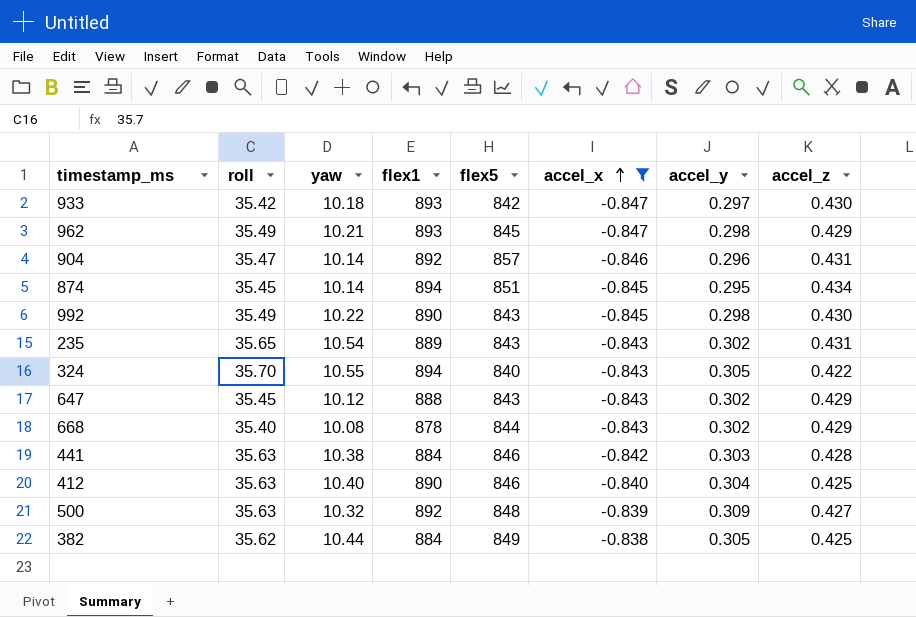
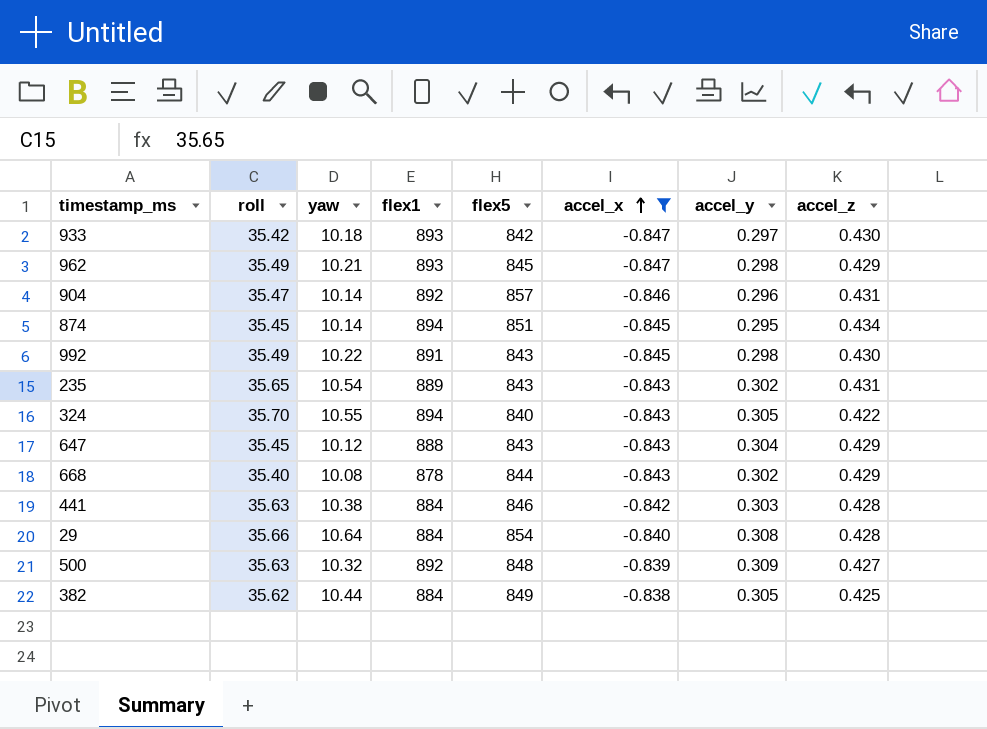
row 412: 35.63 | 10.40 | 890 | 846 | -0.840 | 0.304 | 0.425 -> none
992 | flex1: 890 -> 891
647 | accel_y: 0.302 -> 0.304
row 29: none -> 35.66 | 10.64 | 884 | 854 | -0.840 | 0.308 | 0.428

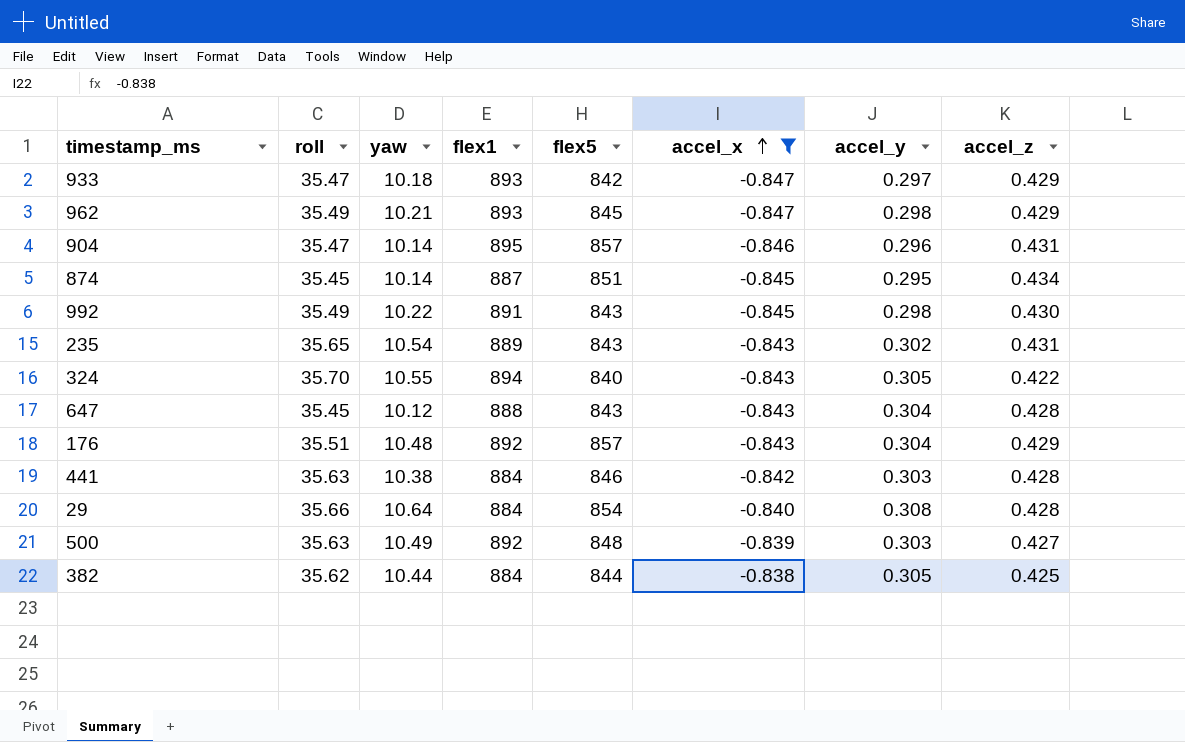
row 668: 35.40 | 10.08 | 878 | 844 | -0.843 | 0.302 | 0.429 -> none
933 | roll: 35.42 -> 35.47
933 | accel_z: 0.430 -> 0.429
904 | flex1: 892 -> 895
874 | flex1: 894 -> 887
647 | accel_z: 0.429 -> 0.428
row 176: none -> 35.51 | 10.48 | 892 | 857 | -0.843 | 0.304 | 0.429
500 | yaw: 10.32 -> 10.49
500 | accel_y: 0.309 -> 0.303
382 | flex5: 849 -> 844

